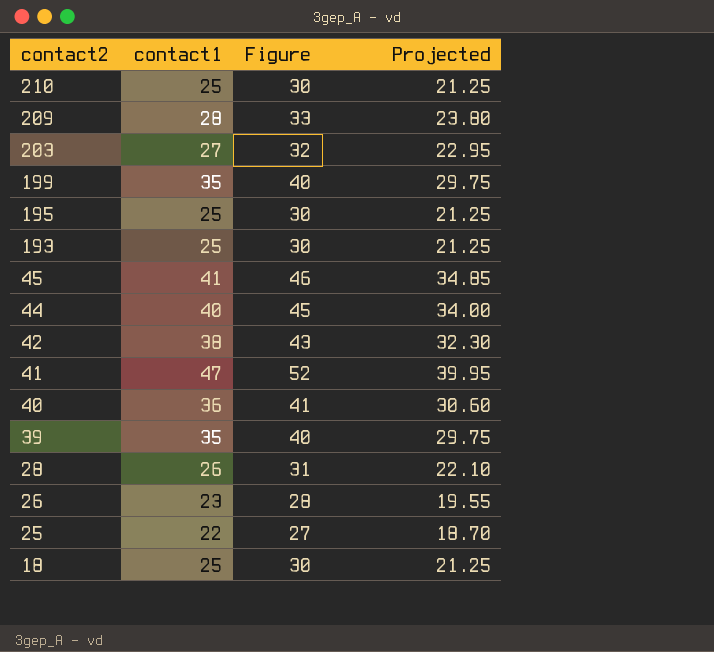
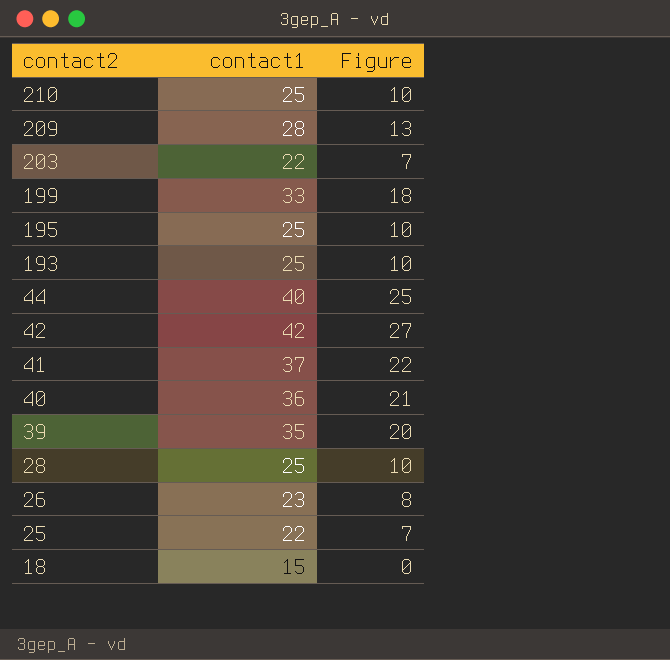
column Projected | formula: [contact1] * 0.85 -> none
column Figure | formula: [contact1] + 5 -> [contact1] - 15
row 45: 41 | 46 | 34.85 -> none
203 | contact1: 27 -> 22
199 | contact1: 35 -> 33
42 | contact1: 38 -> 42
41 | contact1: 47 -> 37
28 | contact1: 26 -> 25
18 | contact1: 25 -> 15

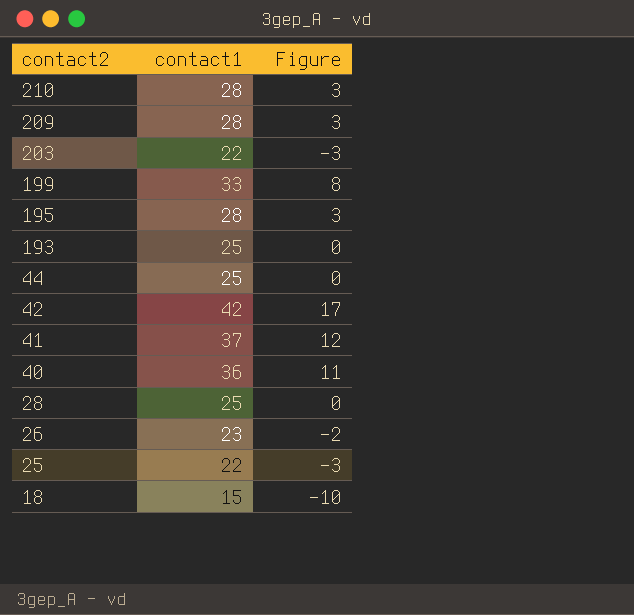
column Figure | formula: [contact1] - 15 -> [contact1] - 25
row 39: 35 | 20 -> none
210 | contact1: 25 -> 28
195 | contact1: 25 -> 28
44 | contact1: 40 -> 25

